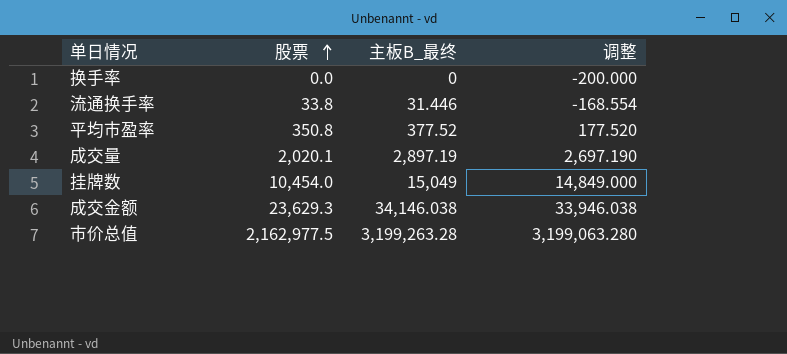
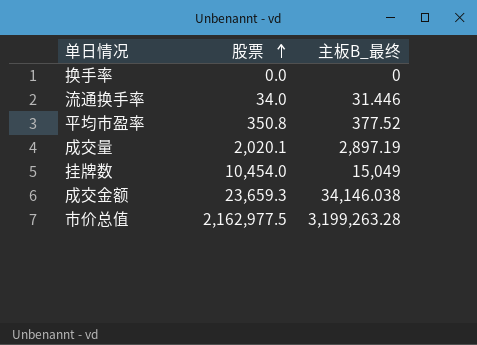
column 调整 | formula: [主板B_最终] - 200 -> none
流通换手率 | 股票: 33.8 -> 34.0
成交金额 | 股票: 23,629.3 -> 23,659.3

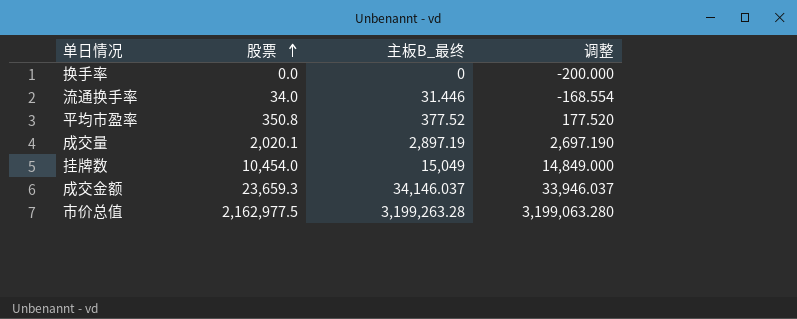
column 调整 | formula: none -> [主板B_最终] - 200
成交金额 | 主板B_最终: 34,146.038 -> 34,146.037

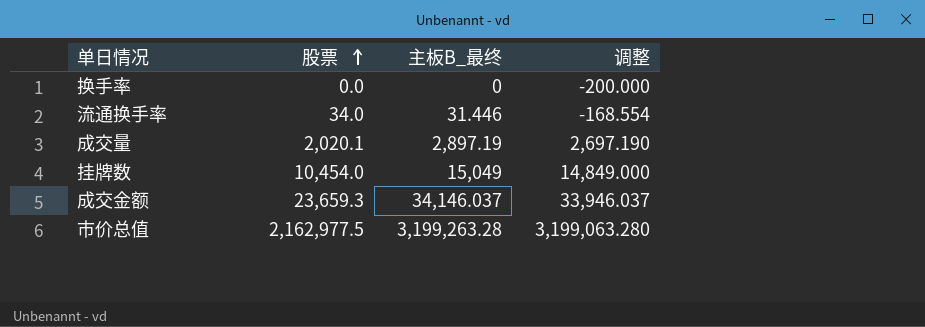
row 平均市盈率: 350.8 | 377.52 | 177.520 -> none

